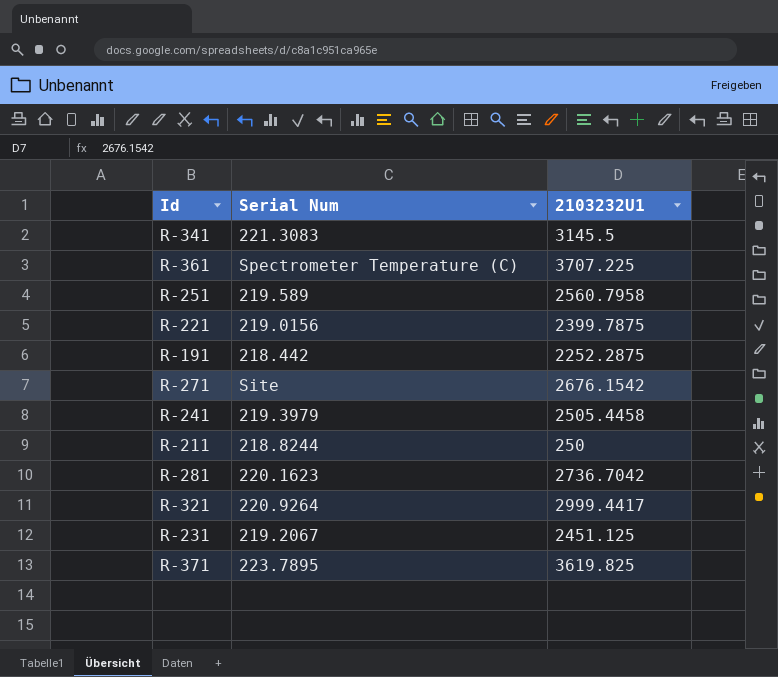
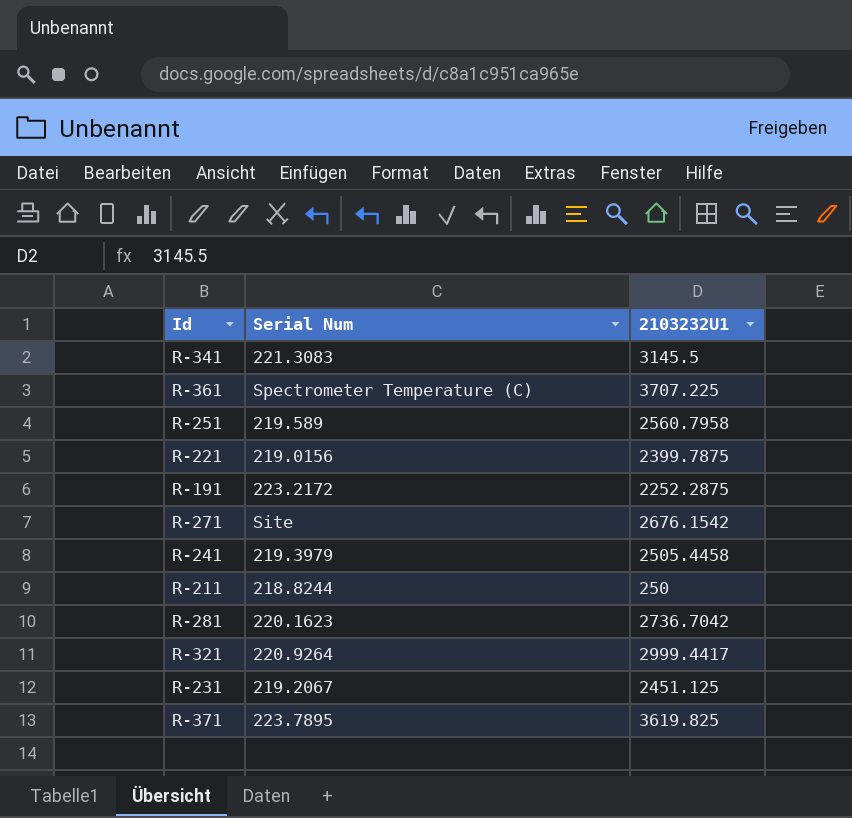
R-191 | Serial Num: 218.442 -> 223.2172

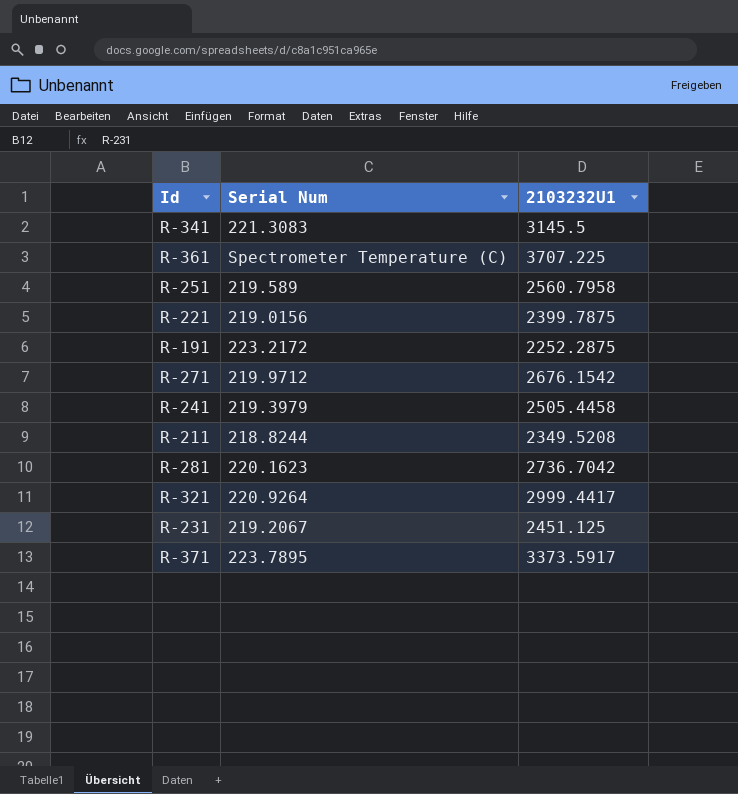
R-271 | Serial Num: Site -> 219.9712
R-211 | 2103232U1: 250 -> 2349.5208
R-371 | 2103232U1: 3619.825 -> 3373.5917

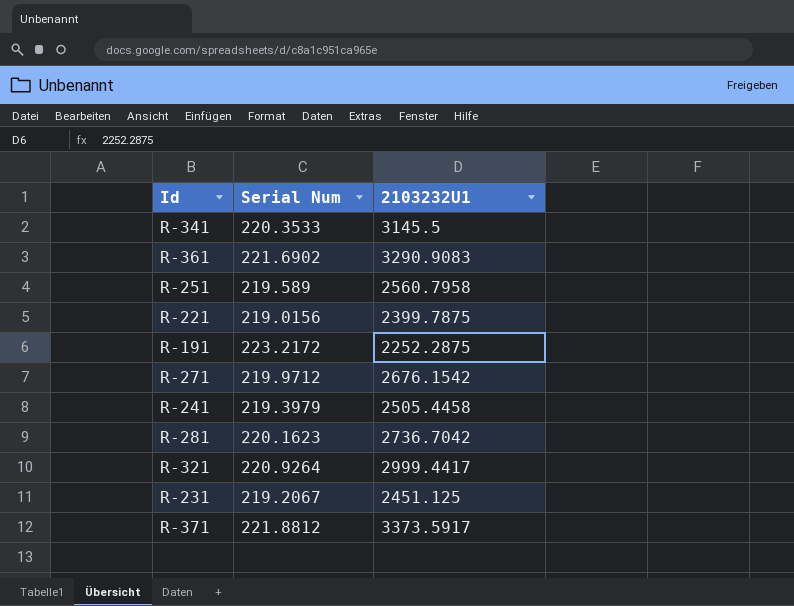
row R-211: 218.8244 | 2349.5208 -> none
R-341 | Serial Num: 221.3083 -> 220.3533
R-361 | Serial Num: Spectrometer Temperature (C) -> 221.6902
R-361 | 2103232U1: 3707.225 -> 3290.9083
R-371 | Serial Num: 223.7895 -> 221.8812

